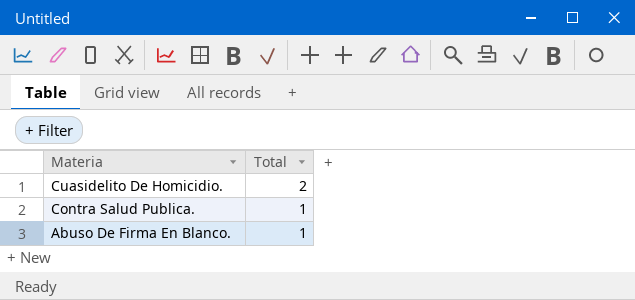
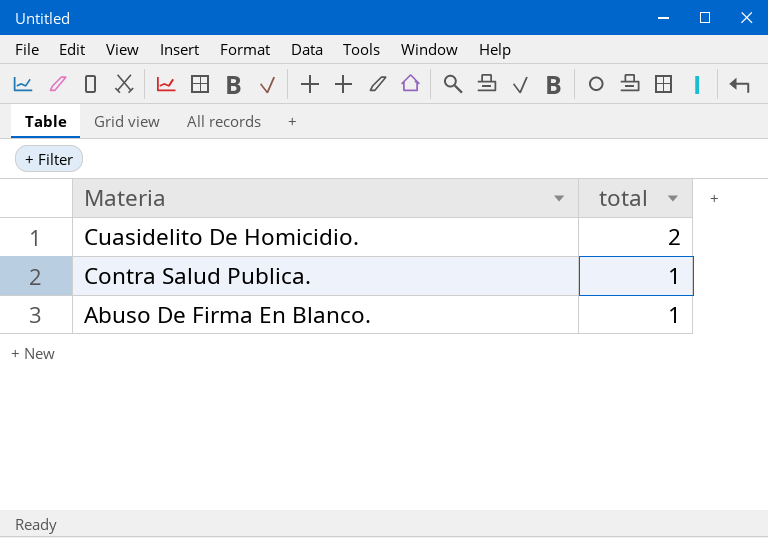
column name: Total -> total

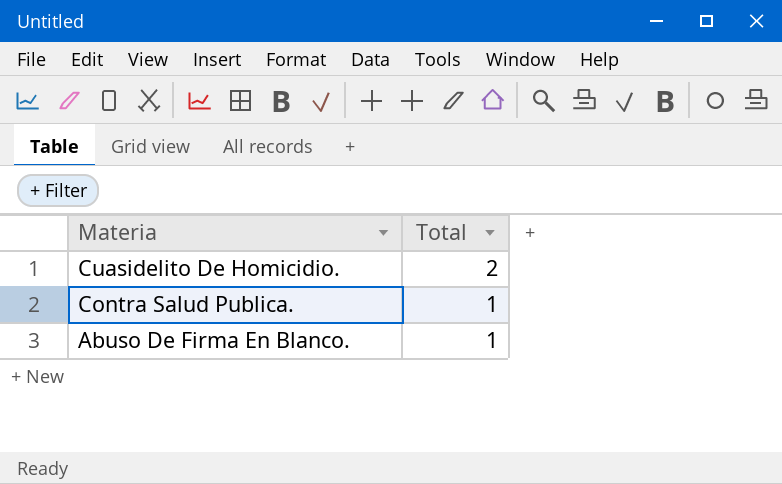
column name: total -> Total

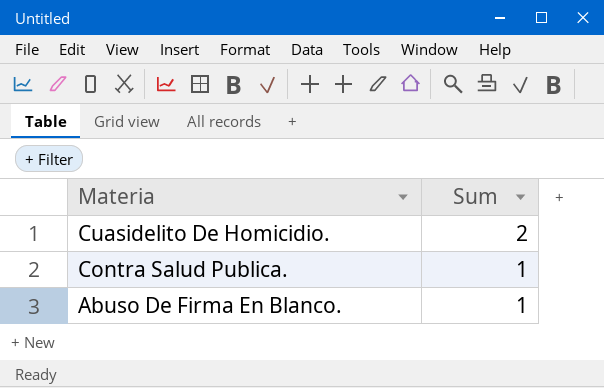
column name: Total -> Sum

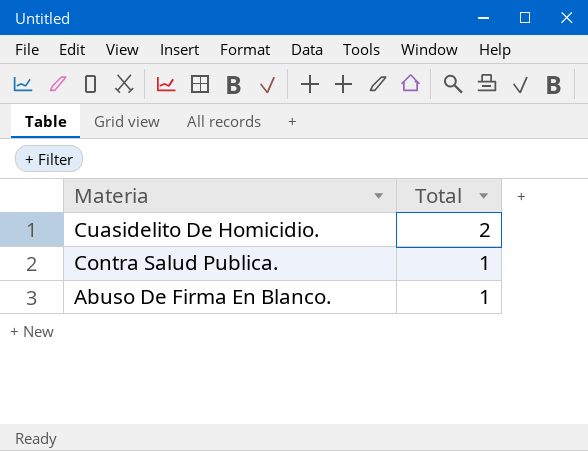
column name: Sum -> Total

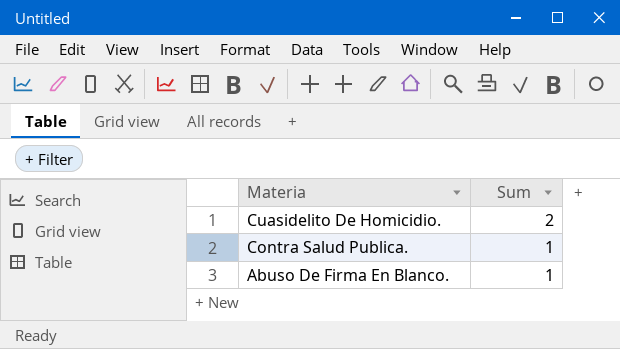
column name: Total -> Sum

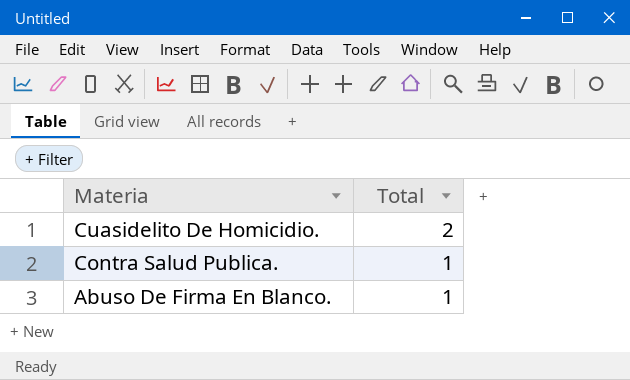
column name: Sum -> Total

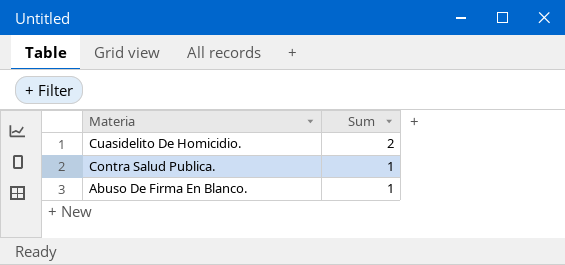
column name: Total -> Sum

